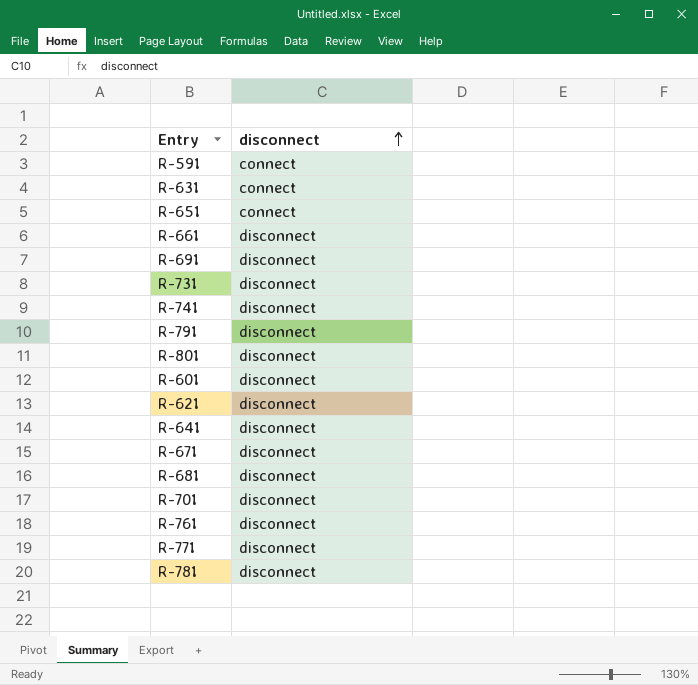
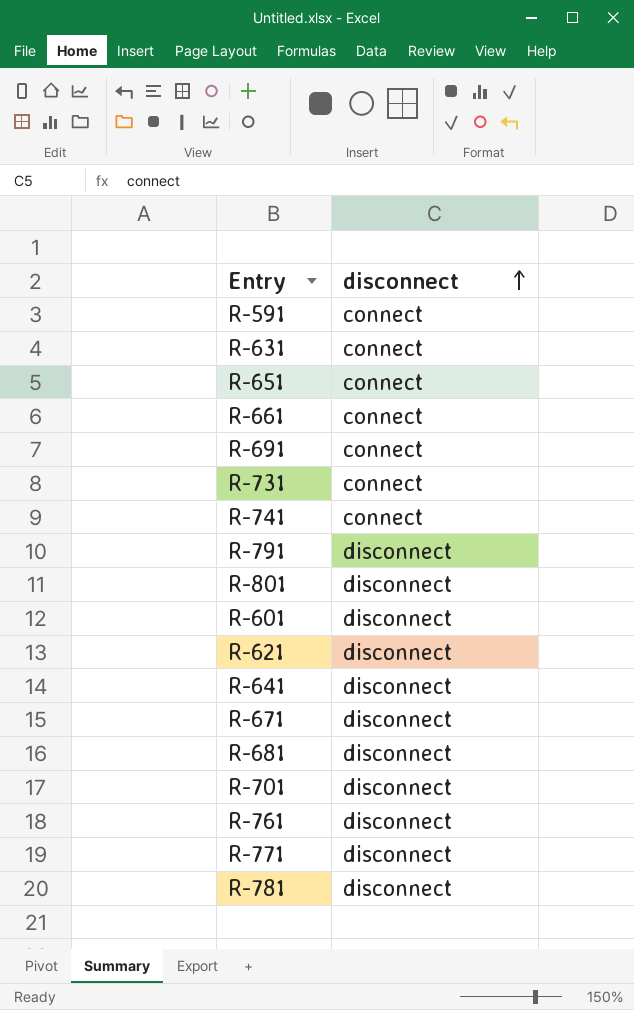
R-661 | disconnect: disconnect -> connect
R-691 | disconnect: disconnect -> connect
R-731 | disconnect: disconnect -> connect
R-741 | disconnect: disconnect -> connect

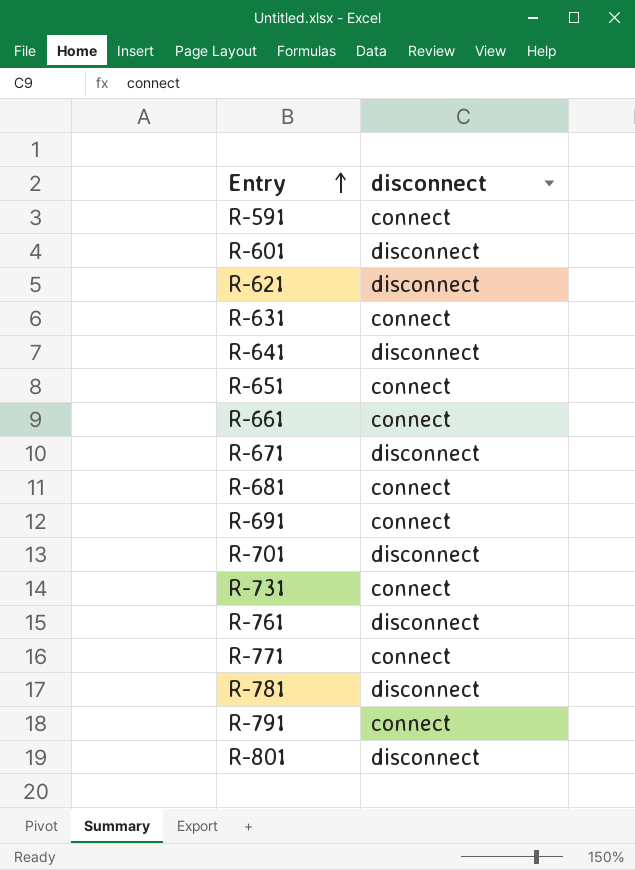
row order: disconnect ascending -> Entry ascending
row R-741: connect -> none
R-681 | disconnect: disconnect -> connect
R-771 | disconnect: disconnect -> connect
R-791 | disconnect: disconnect -> connect

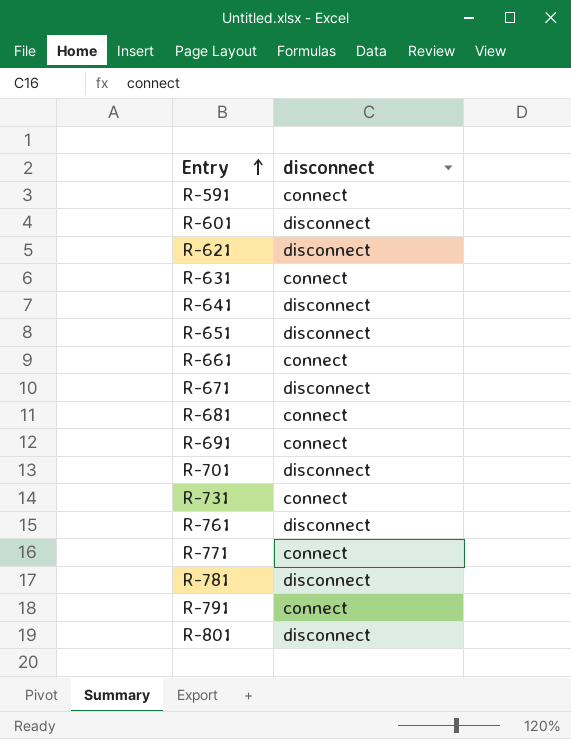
R-651 | disconnect: connect -> disconnect

